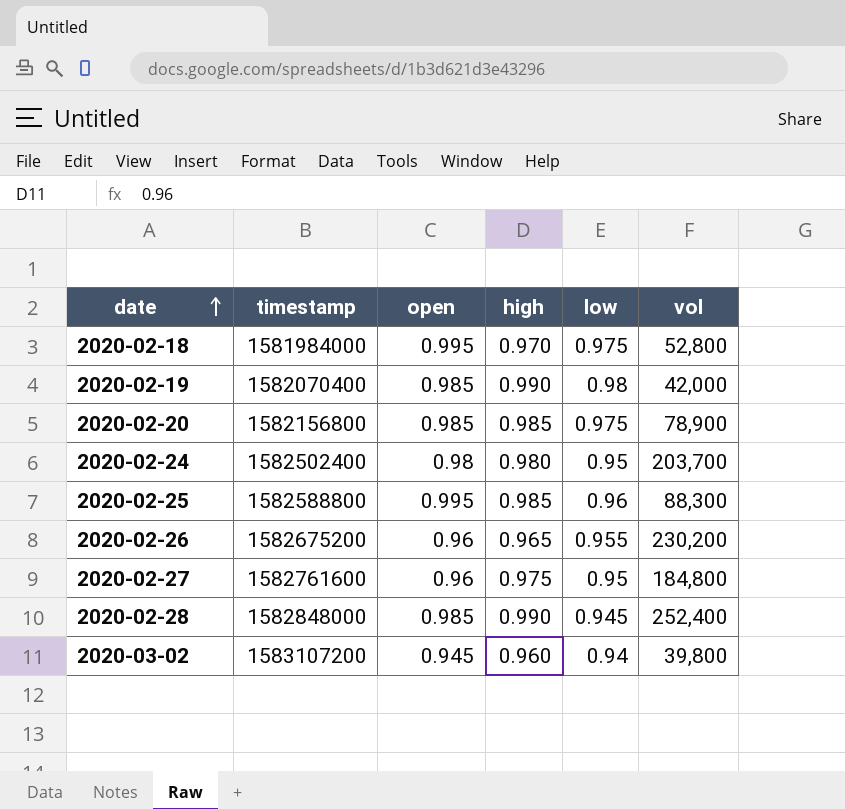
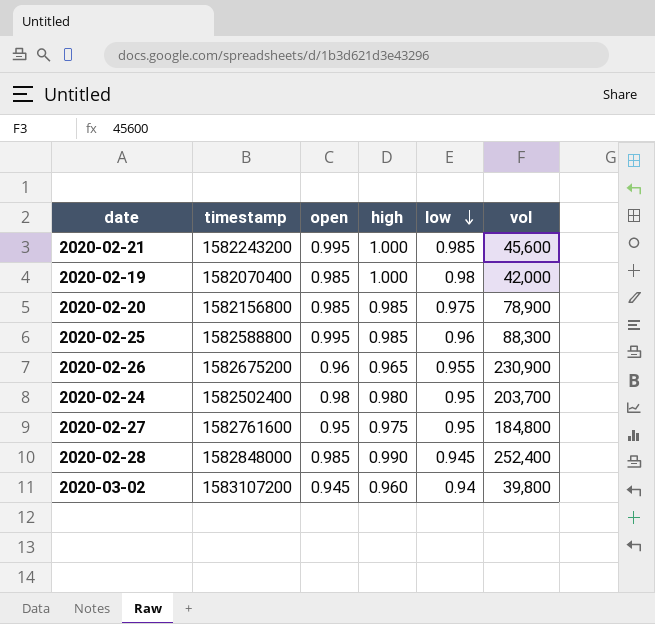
row order: date ascending -> low descending
row 2020-02-18: 1581984000 | 0.995 | 0.970 | 0.975 | 52,800 -> none
row 2020-02-21: none -> 1582243200 | 0.995 | 1.000 | 0.985 | 45,600
2020-02-19 | high: 0.990 -> 1.000
2020-02-26 | vol: 230,200 -> 230,900
2020-02-27 | open: 0.96 -> 0.95

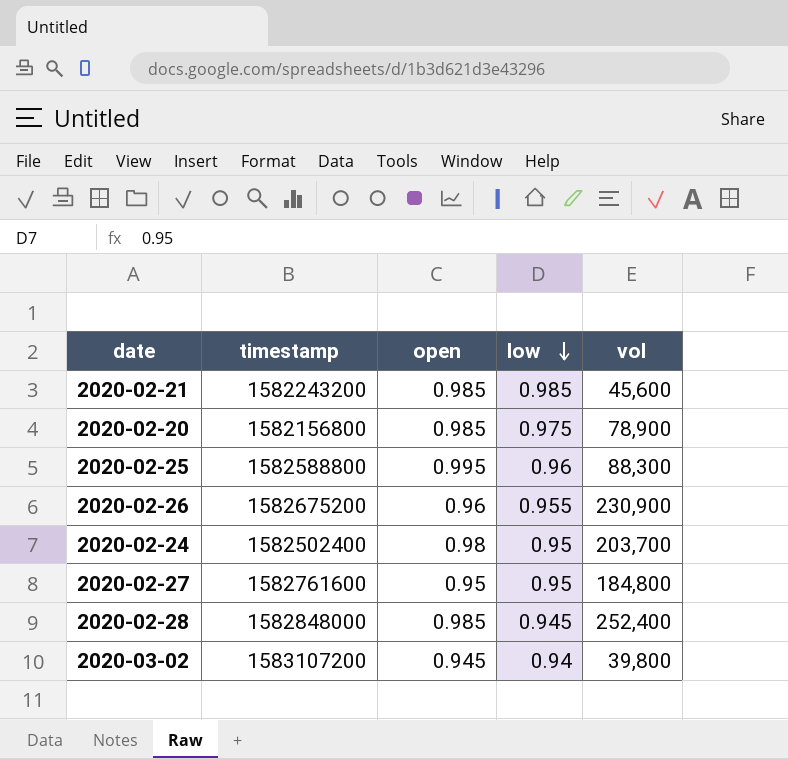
column high | position: 4 -> none
row 2020-02-19: 1582070400 | 0.985 | 1.000 | 0.98 | 42,000 -> none
2020-02-21 | open: 0.995 -> 0.985

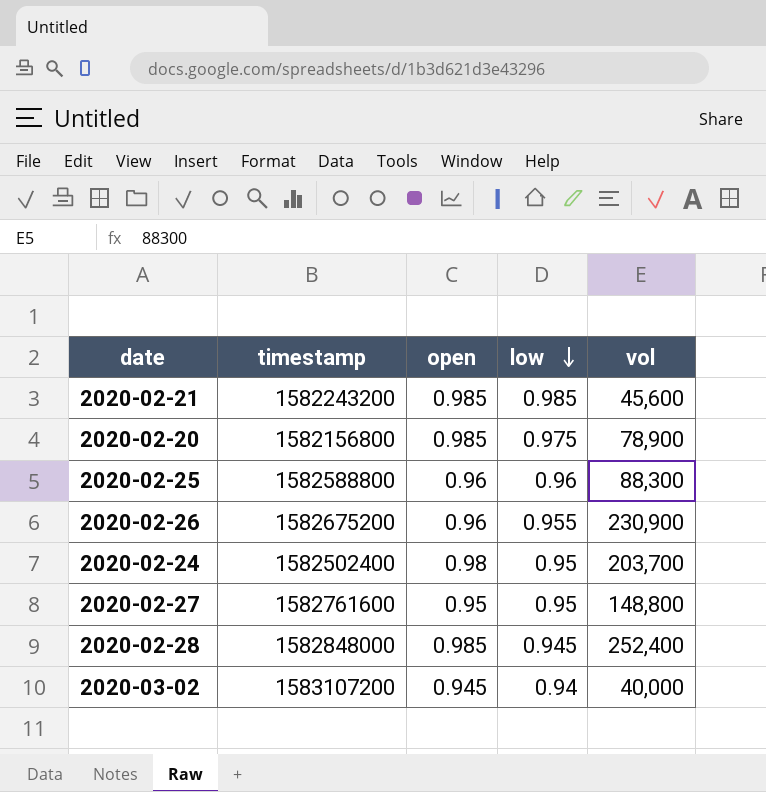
2020-02-25 | open: 0.995 -> 0.96
2020-02-27 | vol: 184,800 -> 148,800
2020-03-02 | vol: 39,800 -> 40,000

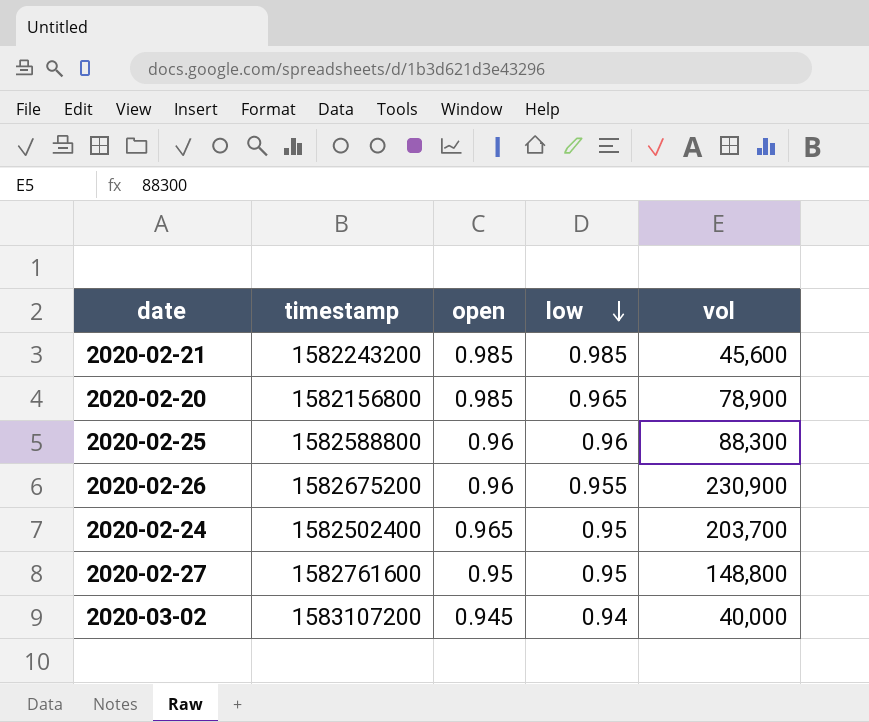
row 2020-02-28: 1582848000 | 0.985 | 0.945 | 252,400 -> none
2020-02-20 | low: 0.975 -> 0.965
2020-02-24 | open: 0.98 -> 0.965

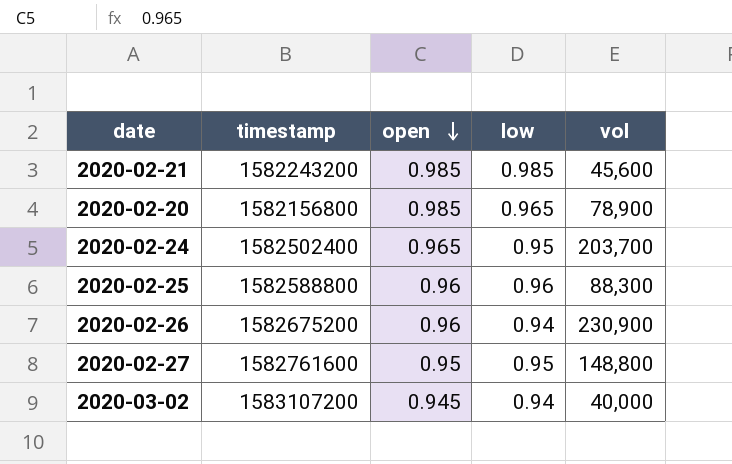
row order: low descending -> open descending
2020-02-26 | low: 0.955 -> 0.94

